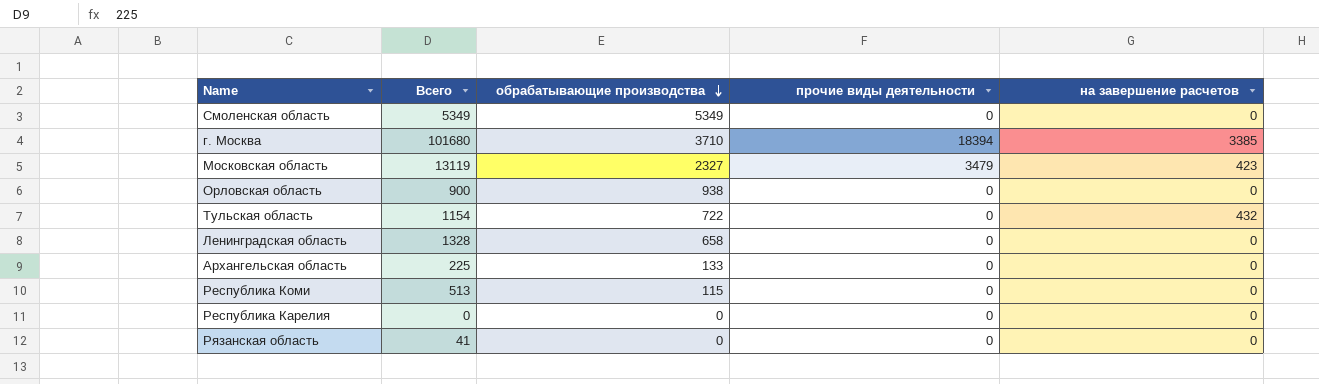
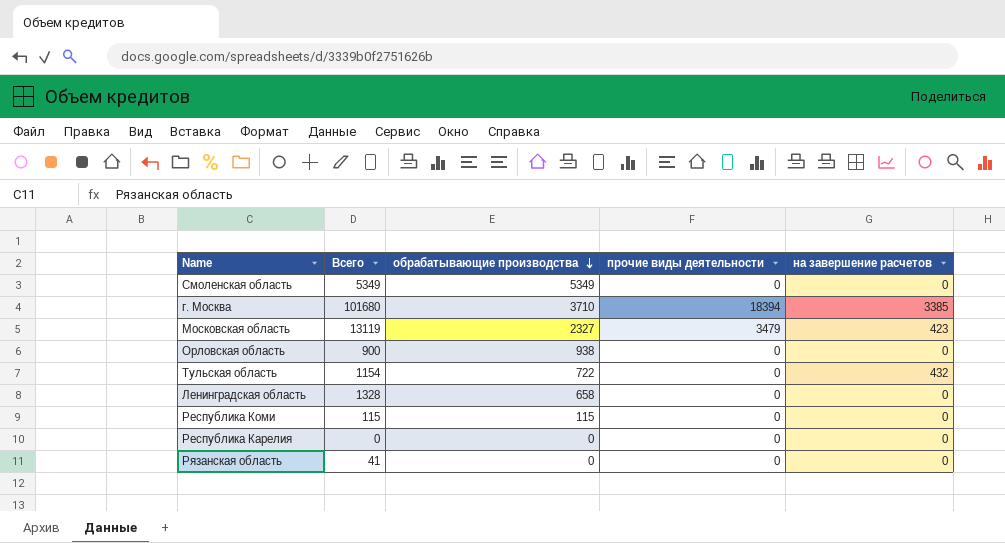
row Архангельская область: 225 | 133 | 0 | 0 -> none
Республика Коми | Всего: 513 -> 115

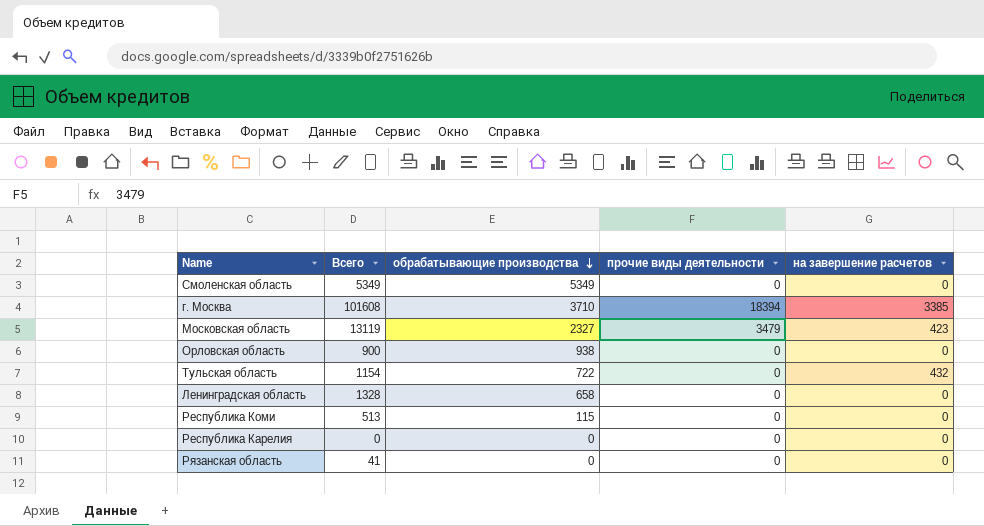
г. Москва | Всего: 101680 -> 101608
Республика Коми | Всего: 115 -> 513

